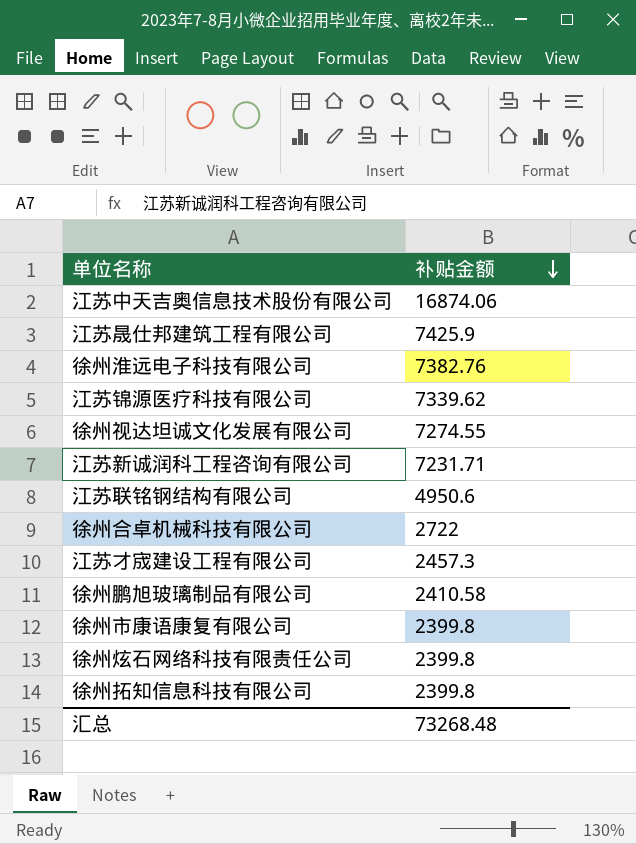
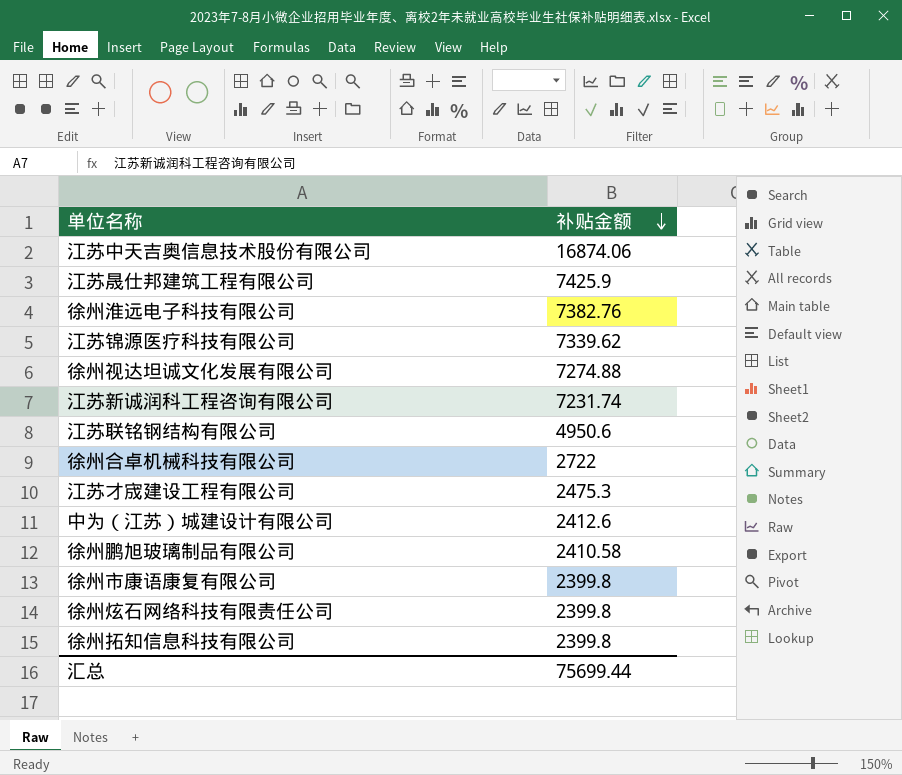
徐州视达坦诚文化发展有限公司 | 补贴金额: 7274.55 -> 7274.88
江苏新诚润科工程咨询有限公司 | 补贴金额: 7231.71 -> 7231.74
江苏才宬建设工程有限公司 | 补贴金额: 2457.3 -> 2475.3
row 中为（江苏）城建设计有限公司: none -> 2412.6
汇总 | 补贴金额: 73268.48 -> 75699.44

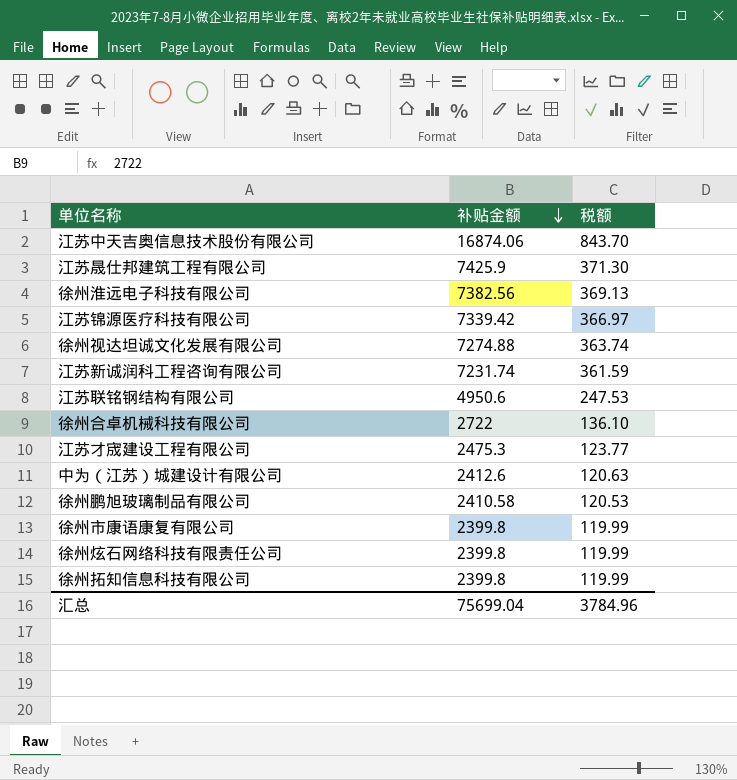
column 税额 | formula: none -> [补贴金额] * 0.05
徐州淮远电子科技有限公司 | 补贴金额: 7382.76 -> 7382.56
江苏锦源医疗科技有限公司 | 补贴金额: 7339.62 -> 7339.42
汇总 | 补贴金额: 75699.44 -> 75699.04

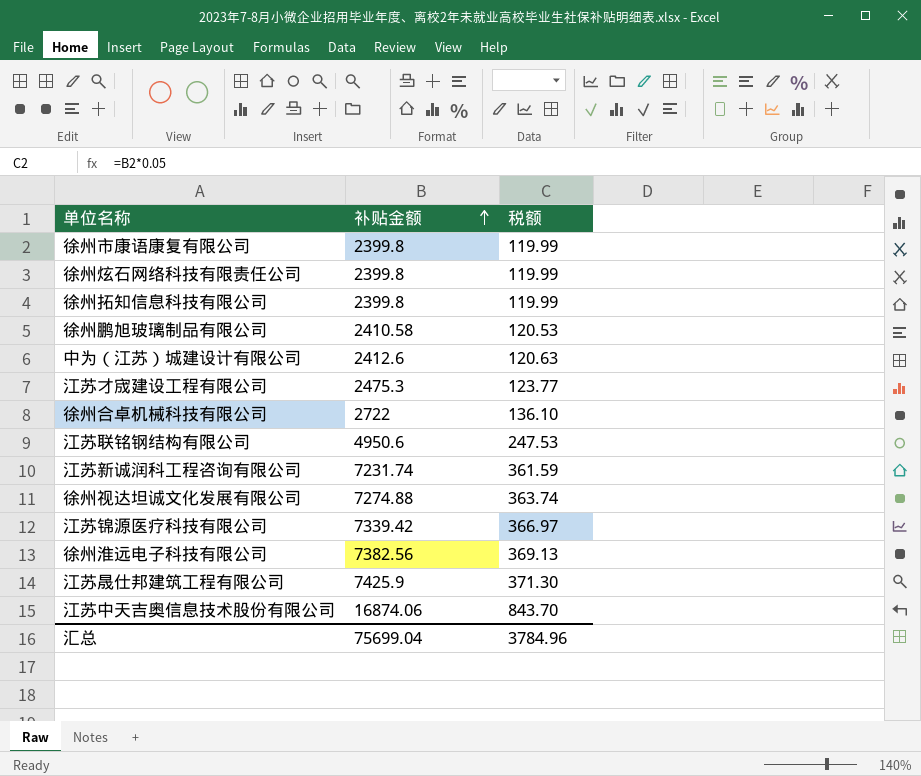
row order: 补贴金额 descending -> 补贴金额 ascending

